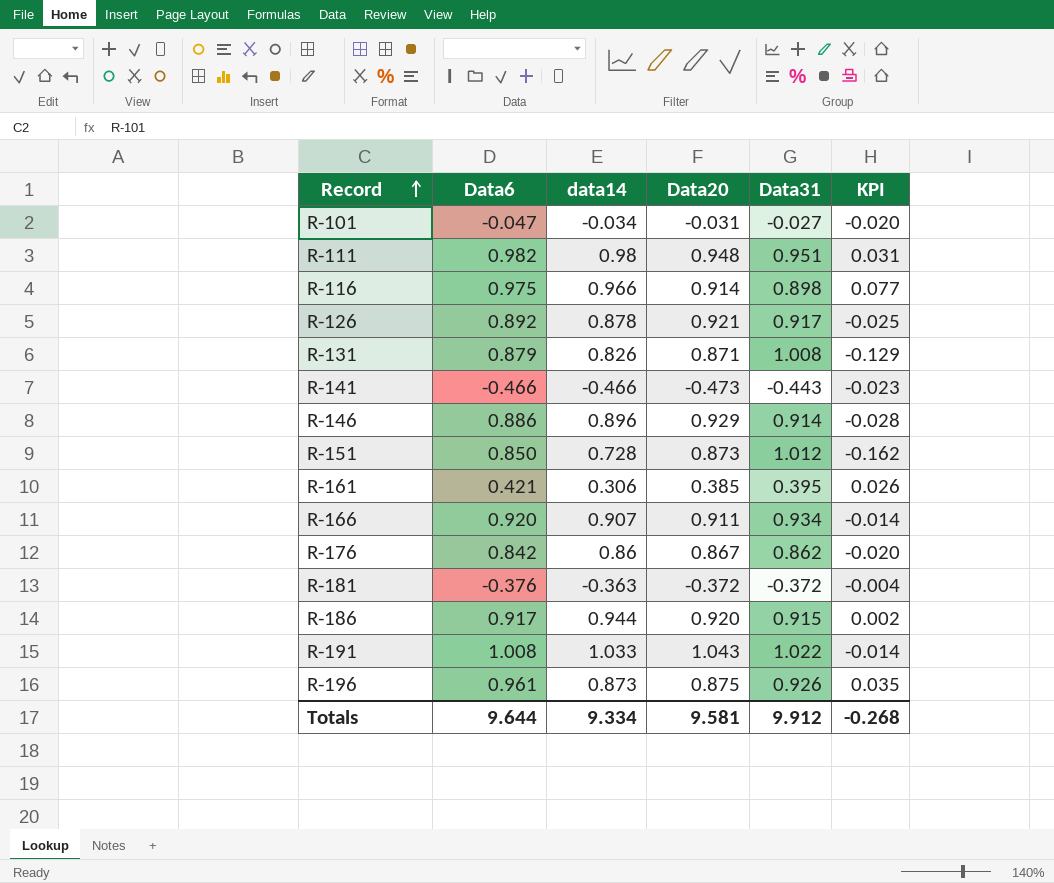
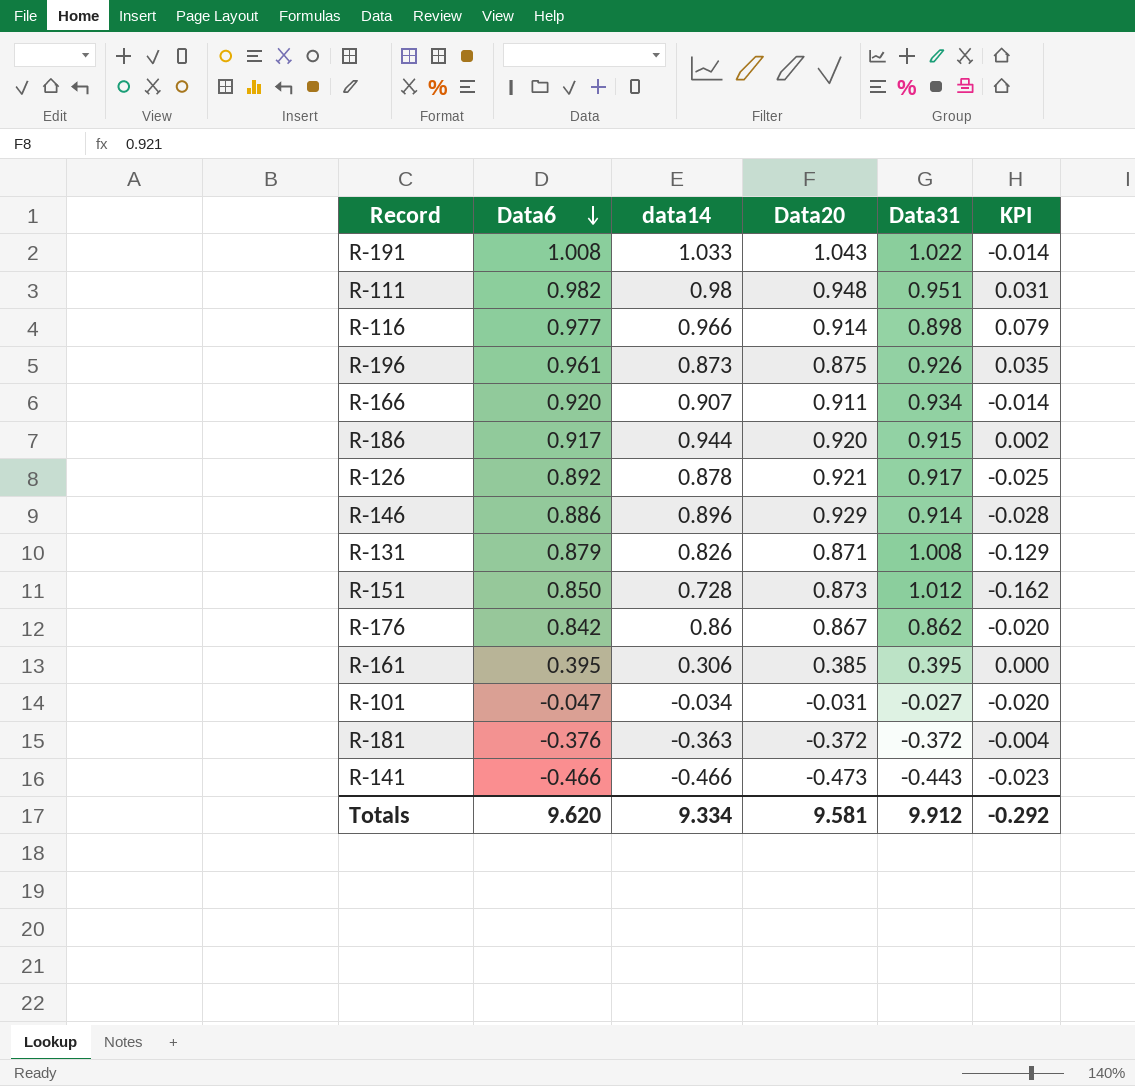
row order: Record ascending -> Data6 descending
R-116 | Data6: 0.975 -> 0.977
R-116 | KPI: 0.077 -> 0.079
R-161 | Data6: 0.421 -> 0.395
R-161 | KPI: 0.026 -> 0.000
Totals | Data6: 9.644 -> 9.620
Totals | KPI: -0.268 -> -0.292

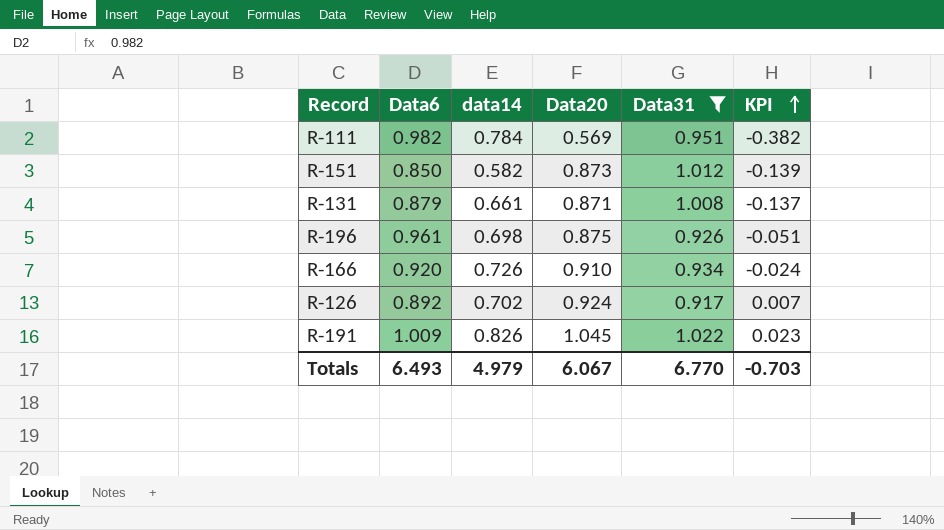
filter: none -> Data31 >= 0.917
row order: Data6 descending -> KPI ascending
column KPI | formula: [Data6] - [Data31] -> [Data20] - [Data31]
R-111 | data14: 0.98 -> 0.784
R-111 | Data20: 0.948 -> 0.569
R-151 | data14: 0.728 -> 0.582
R-131 | data14: 0.826 -> 0.661
R-196 | data14: 0.873 -> 0.698
R-166 | data14: 0.907 -> 0.726
R-166 | Data20: 0.911 -> 0.910
R-126 | data14: 0.878 -> 0.702
R-126 | Data20: 0.921 -> 0.924
R-191 | Data6: 1.008 -> 1.009
R-191 | data14: 1.033 -> 0.826
R-191 | Data20: 1.043 -> 1.045
Totals | Data6: 9.620 -> 6.493
Totals | data14: 9.334 -> 4.979
Totals | Data20: 9.581 -> 6.067
Totals | Data31: 9.912 -> 6.770
Totals | KPI: -0.292 -> -0.703

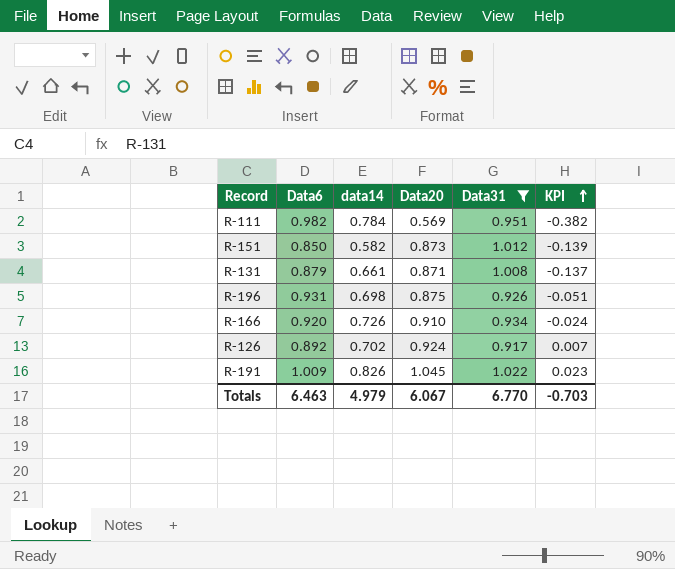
R-196 | Data6: 0.961 -> 0.931
Totals | Data6: 6.493 -> 6.463

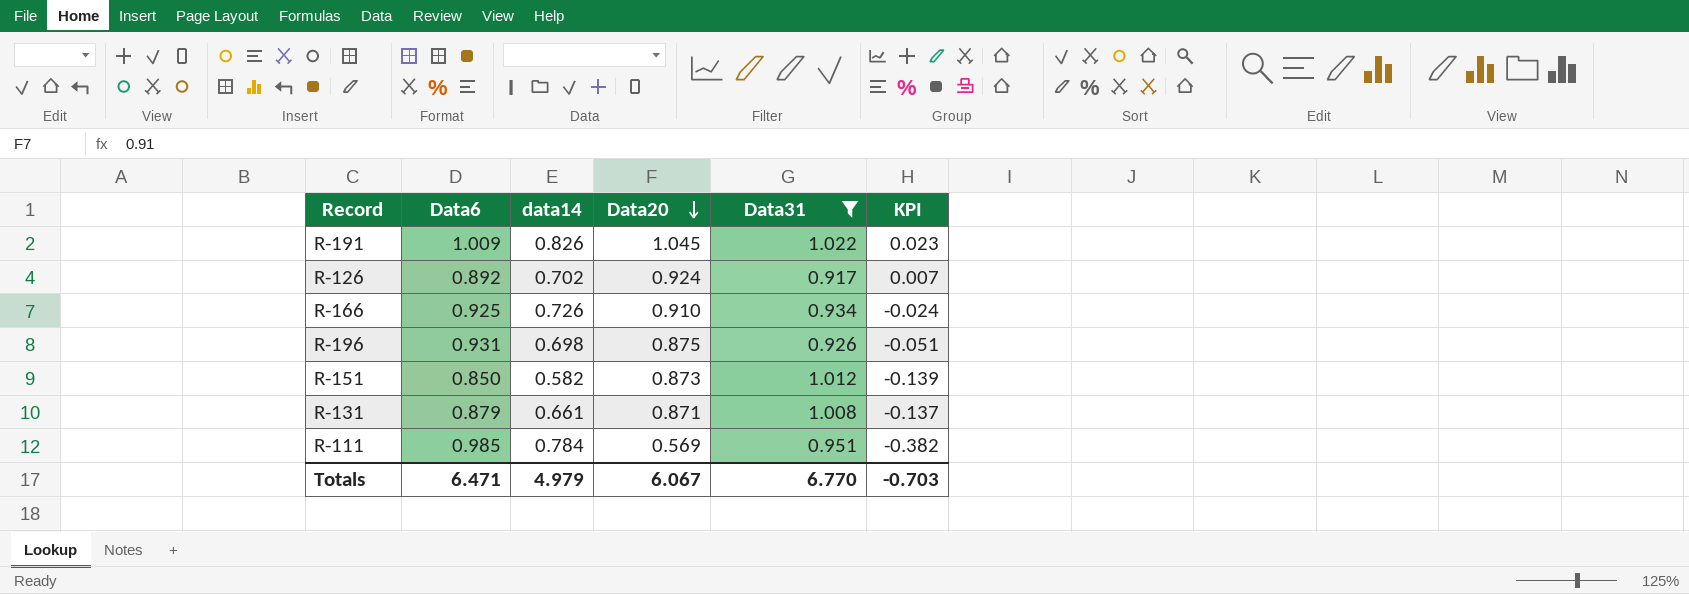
row order: KPI ascending -> Data20 descending
R-166 | Data6: 0.920 -> 0.925
R-111 | Data6: 0.982 -> 0.985
Totals | Data6: 6.463 -> 6.471

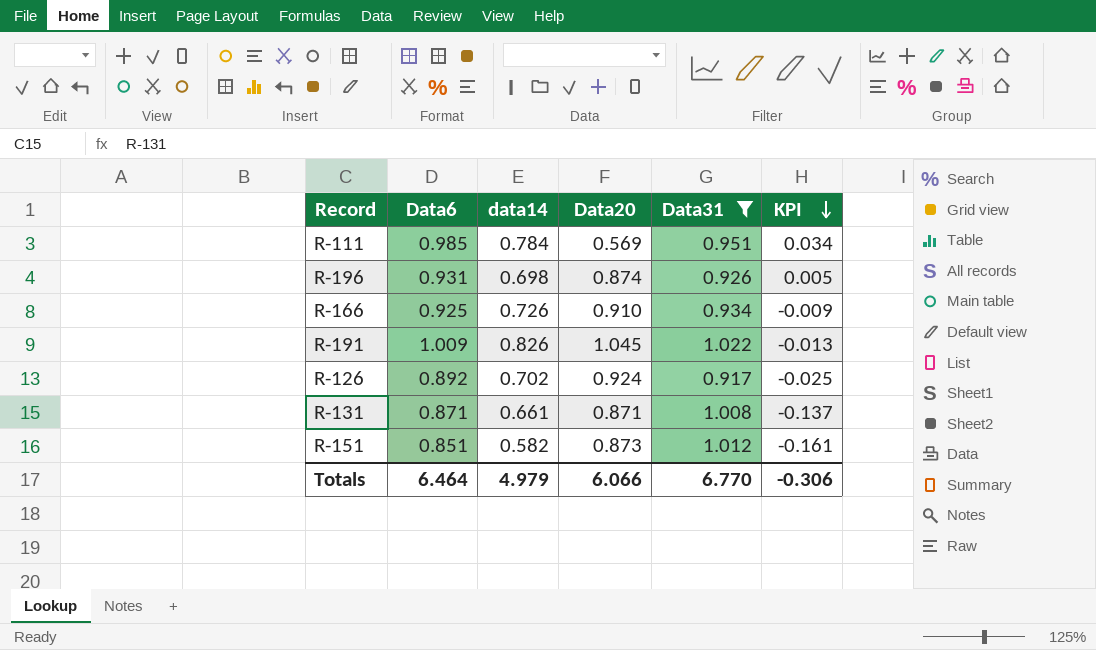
row order: Data20 descending -> KPI descending
column KPI | formula: [Data20] - [Data31] -> [Data6] - [Data31]
R-196 | Data20: 0.875 -> 0.874
R-131 | Data6: 0.879 -> 0.871
R-151 | Data6: 0.850 -> 0.851
Totals | Data6: 6.471 -> 6.464
Totals | Data20: 6.067 -> 6.066
Totals | KPI: -0.703 -> -0.306

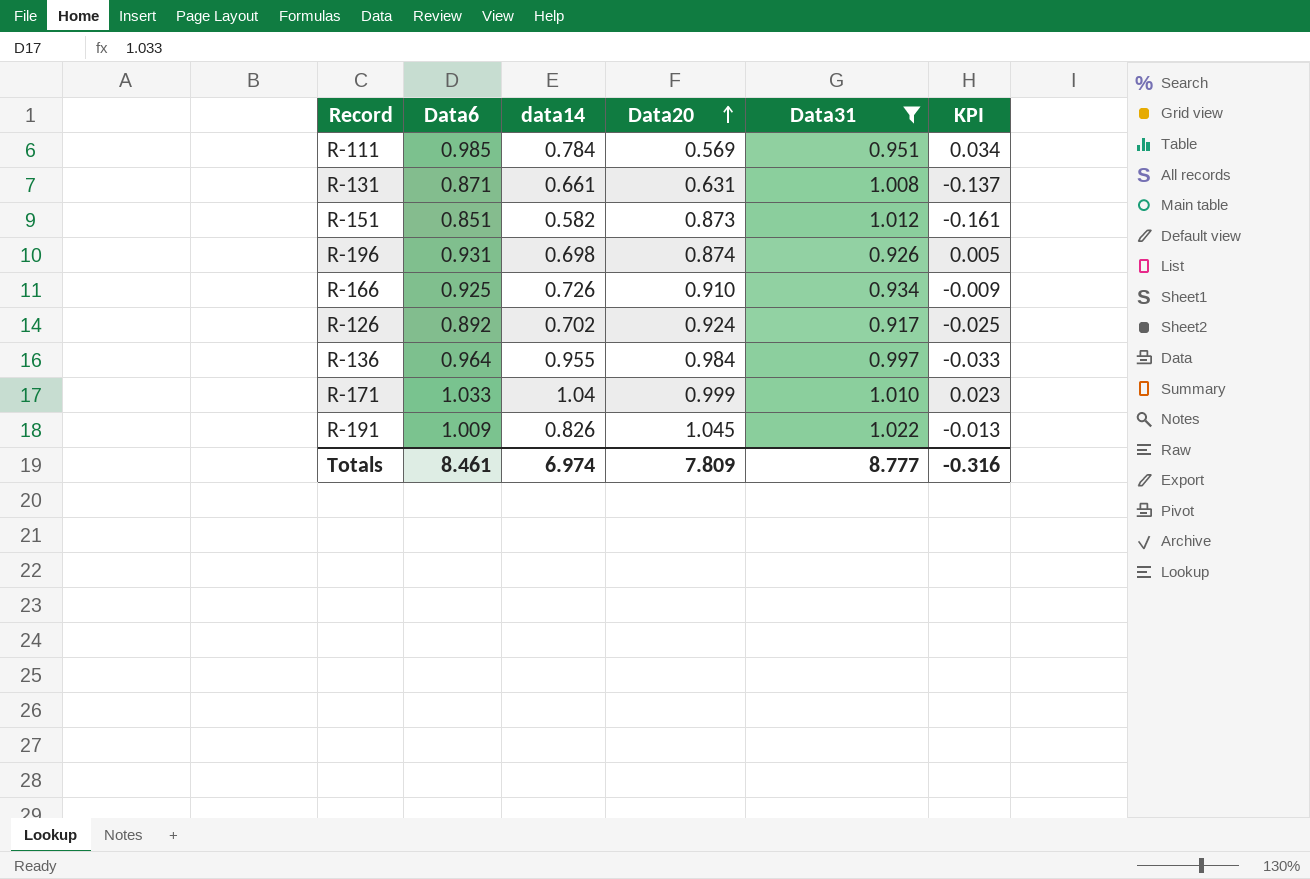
row order: KPI descending -> Data20 ascending
R-131 | Data20: 0.871 -> 0.631
row R-136: none -> 0.964 | 0.955 | 0.984 | 0.997 | -0.033
row R-171: none -> 1.033 | 1.04 | 0.999 | 1.010 | 0.023
Totals | Data6: 6.464 -> 8.461
Totals | data14: 4.979 -> 6.974
Totals | Data20: 6.066 -> 7.809
Totals | Data31: 6.770 -> 8.777
Totals | KPI: -0.306 -> -0.316

